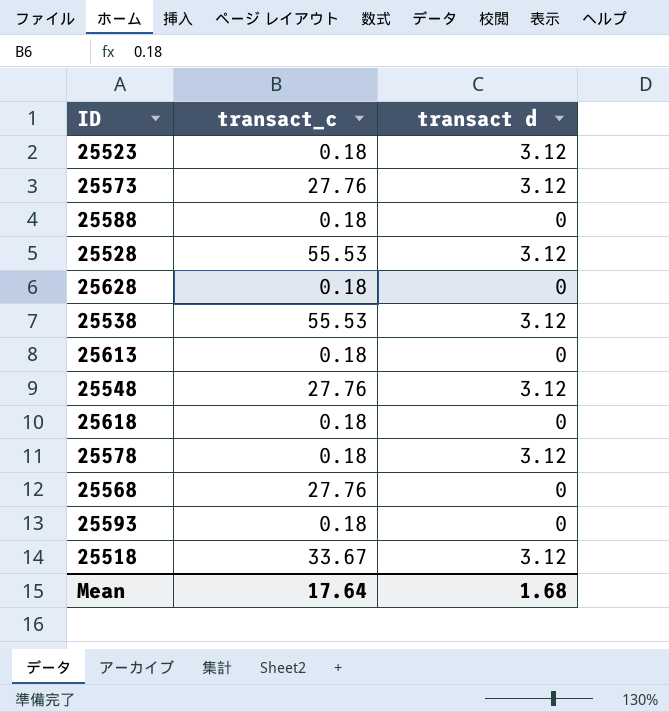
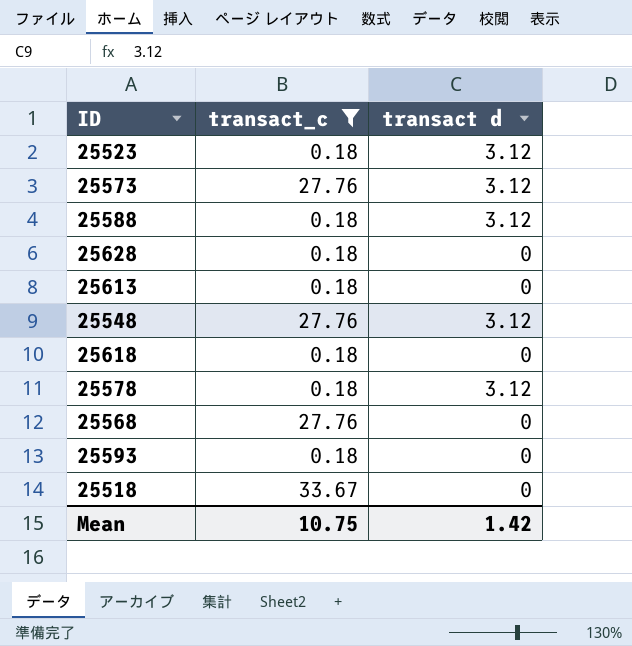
filter: none -> transact_c != 55.53
25588 | transact d: 0 -> 3.12
25518 | transact d: 3.12 -> 0
Mean | transact_c: 17.64 -> 10.75
Mean | transact d: 1.68 -> 1.42

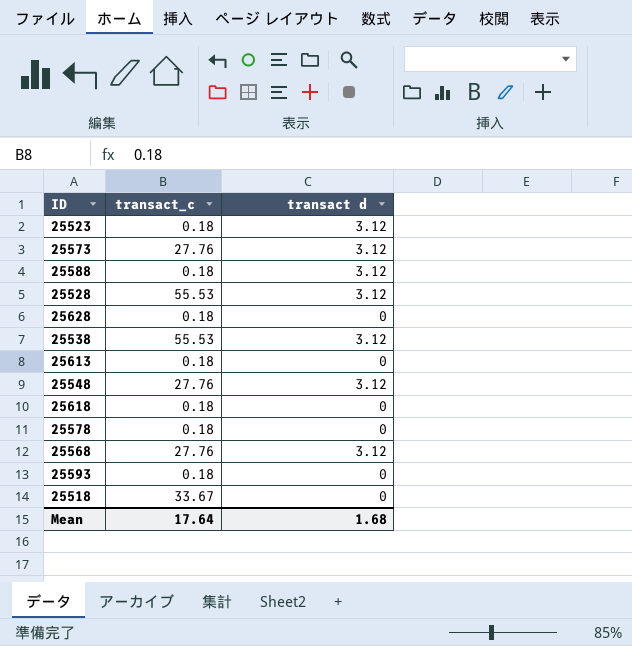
filter: transact_c != 55.53 -> none
25578 | transact d: 3.12 -> 0
25568 | transact d: 0 -> 3.12
Mean | transact_c: 10.75 -> 17.64
Mean | transact d: 1.42 -> 1.68

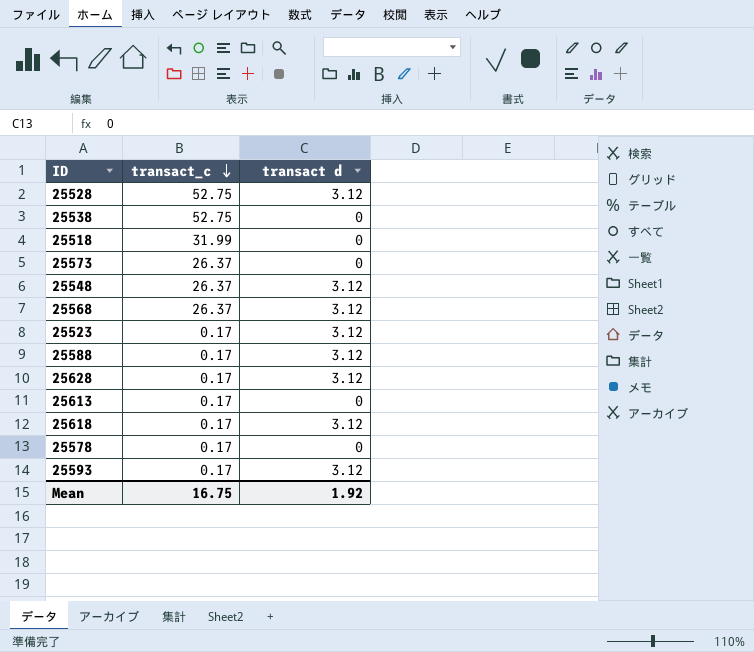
row order: none -> transact_c descending
25528 | transact_c: 55.53 -> 52.75
25538 | transact_c: 55.53 -> 52.75
25538 | transact d: 3.12 -> 0
25518 | transact_c: 33.67 -> 31.99
25573 | transact_c: 27.76 -> 26.37
25573 | transact d: 3.12 -> 0
25548 | transact_c: 27.76 -> 26.37
25568 | transact_c: 27.76 -> 26.37
25523 | transact_c: 0.18 -> 0.17
25588 | transact_c: 0.18 -> 0.17
25628 | transact_c: 0.18 -> 0.17
25628 | transact d: 0 -> 3.12
25613 | transact_c: 0.18 -> 0.17
25618 | transact_c: 0.18 -> 0.17
25618 | transact d: 0 -> 3.12
25578 | transact_c: 0.18 -> 0.17
25593 | transact_c: 0.18 -> 0.17
25593 | transact d: 0 -> 3.12
Mean | transact_c: 17.64 -> 16.75
Mean | transact d: 1.68 -> 1.92

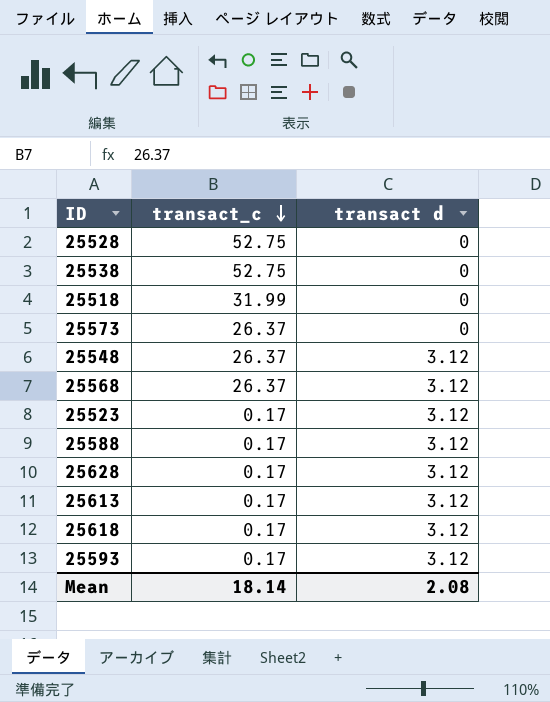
row 25578: 0.17 | 0 -> none
25528 | transact d: 3.12 -> 0
25613 | transact d: 0 -> 3.12
Mean | transact_c: 16.75 -> 18.14
Mean | transact d: 1.92 -> 2.08

